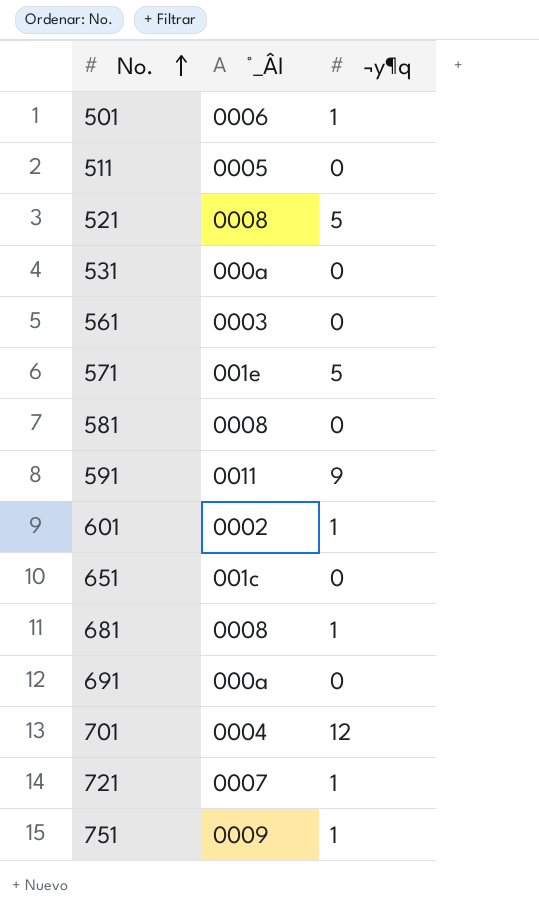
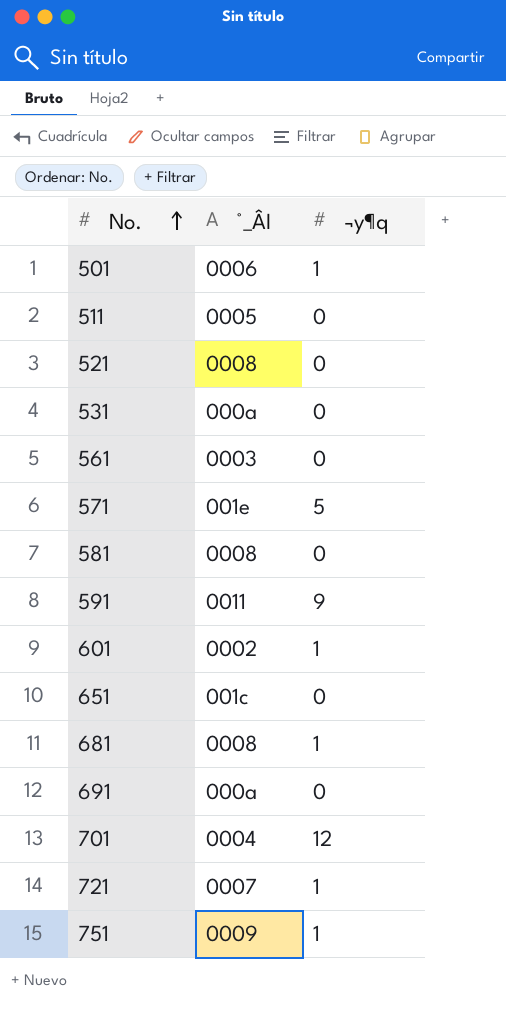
521 | ¬y¶q: 5 -> 0

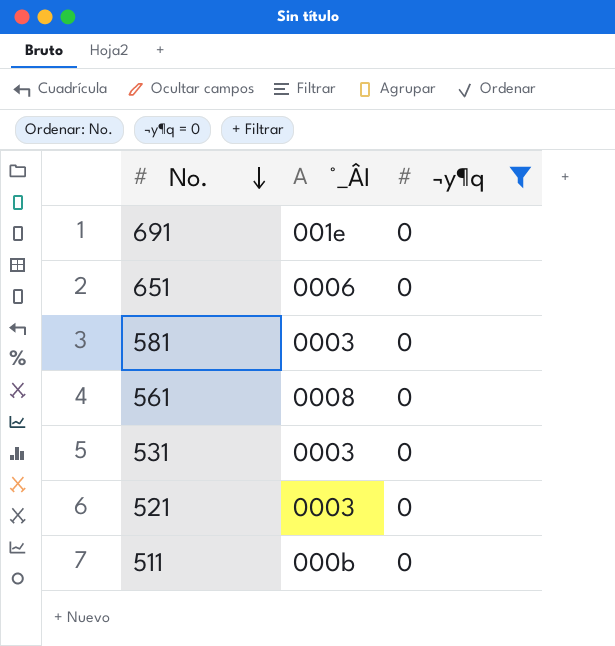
filter: none -> ¬y¶q = 0
row order: No. ascending -> No. descending
691 | °_ÂI: 000a -> 001e
651 | °_ÂI: 001c -> 0006
581 | °_ÂI: 0008 -> 0003
561 | °_ÂI: 0003 -> 0008
531 | °_ÂI: 000a -> 0003
521 | °_ÂI: 0008 -> 0003
511 | °_ÂI: 0005 -> 000b

